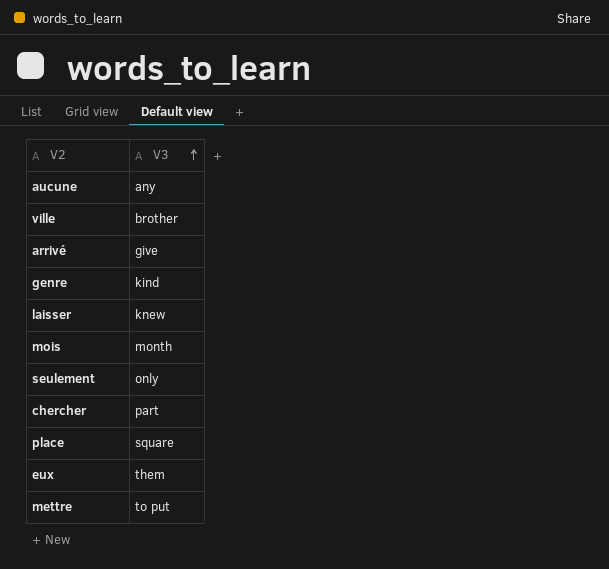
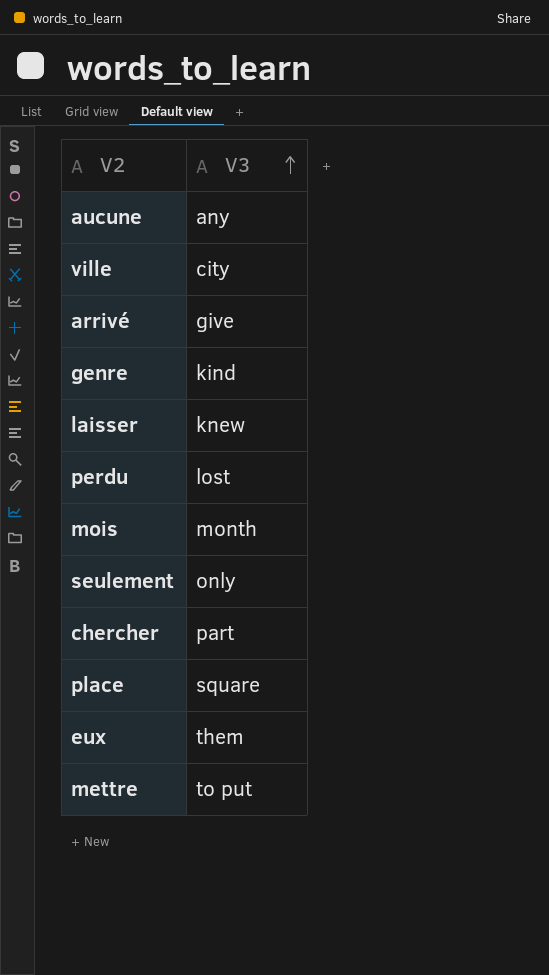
ville | V3: brother -> city
row perdu: none -> lost

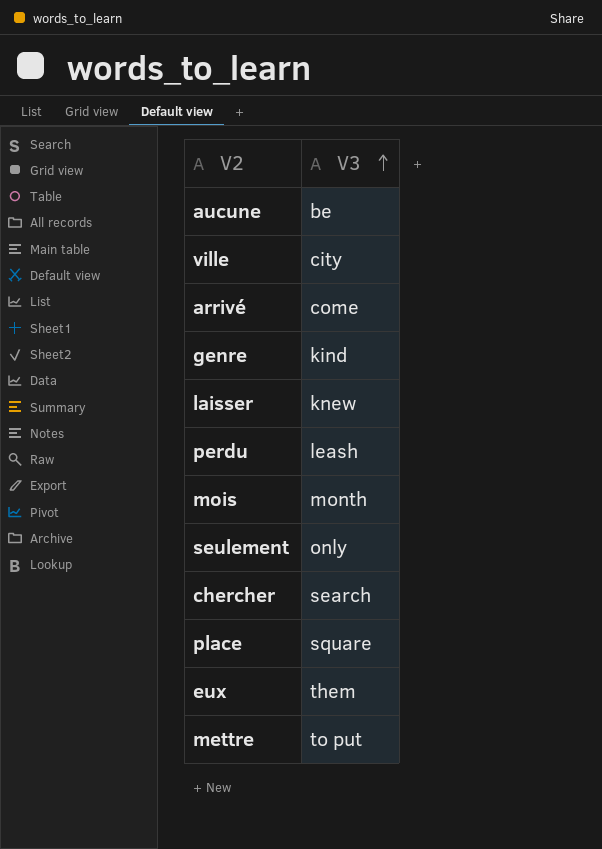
aucune | V3: any -> be
arrivé | V3: give -> come
perdu | V3: lost -> leash
chercher | V3: part -> search

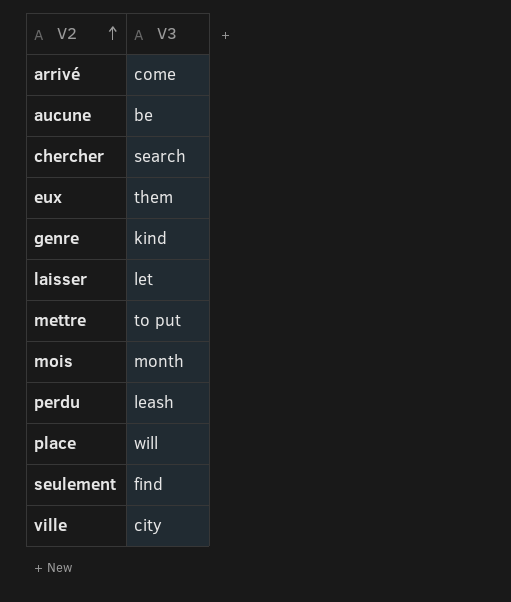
row order: V3 ascending -> V2 ascending
laisser | V3: knew -> let
place | V3: square -> will
seulement | V3: only -> find

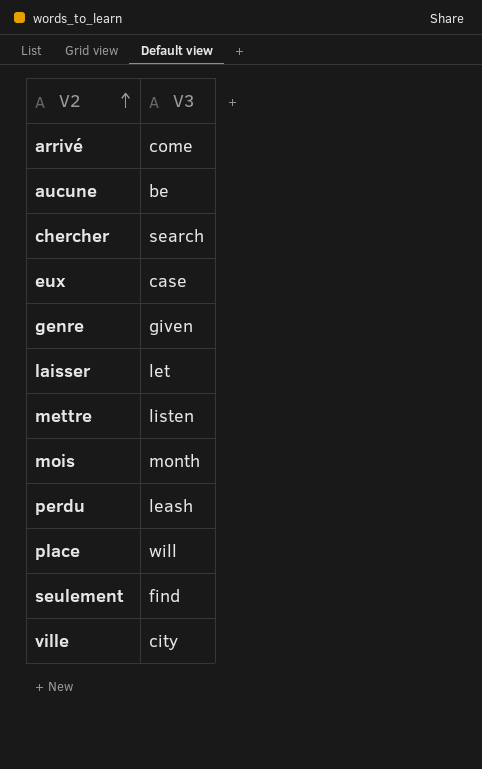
eux | V3: them -> case
genre | V3: kind -> given
mettre | V3: to put -> listen

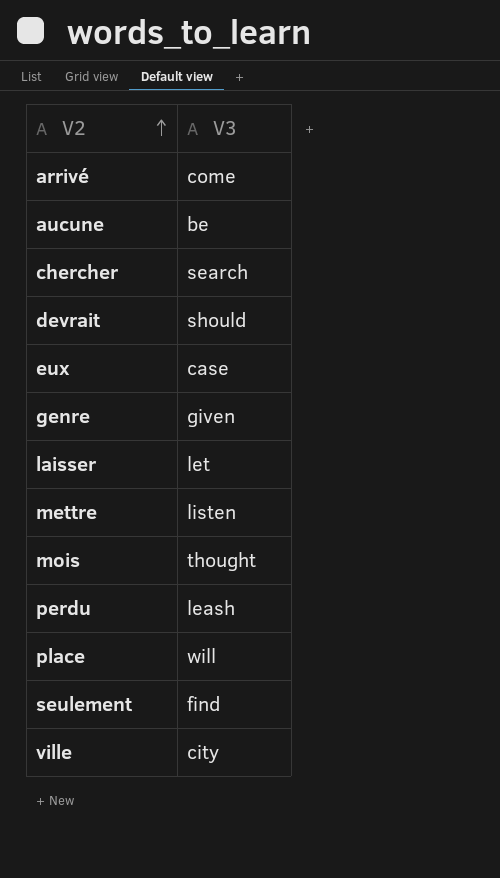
row devrait: none -> should
mois | V3: month -> thought

